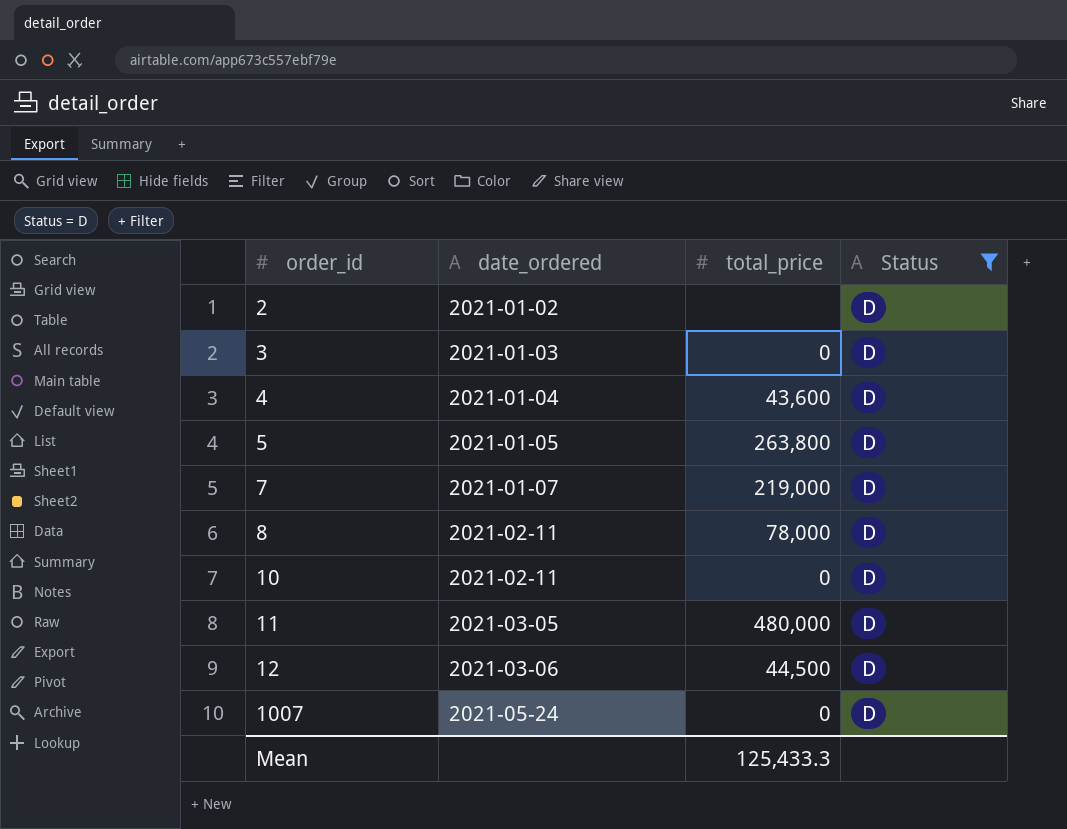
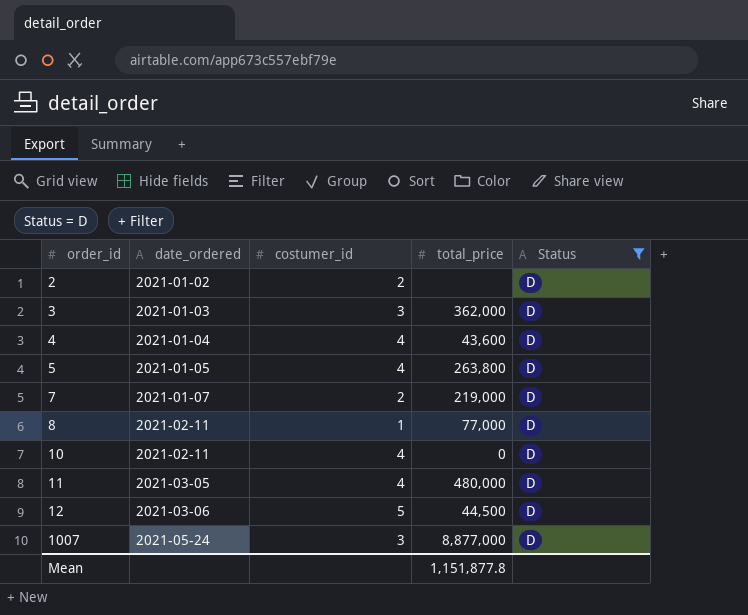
column costumer_id | position: none -> 3
3 | total_price: 0 -> 362,000
8 | total_price: 78,000 -> 77,000
1007 | total_price: 0 -> 8,877,000
Mean | total_price: 125,433.3 -> 1,151,877.8

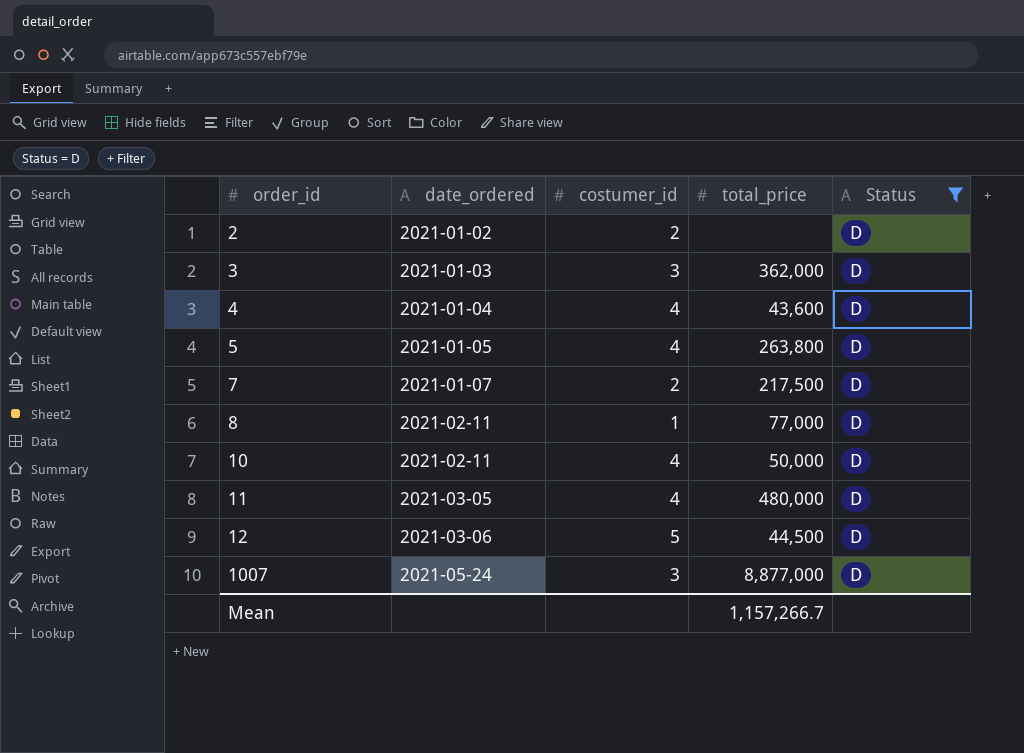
7 | total_price: 219,000 -> 217,500
10 | total_price: 0 -> 50,000
Mean | total_price: 1,151,877.8 -> 1,157,266.7

